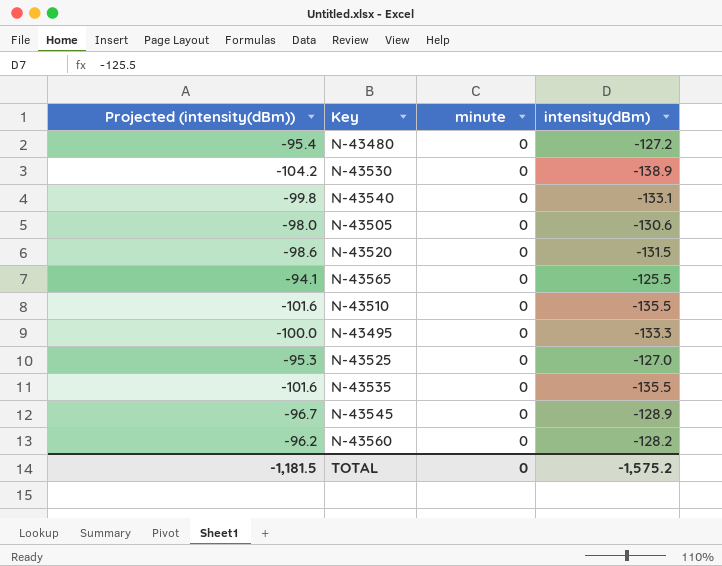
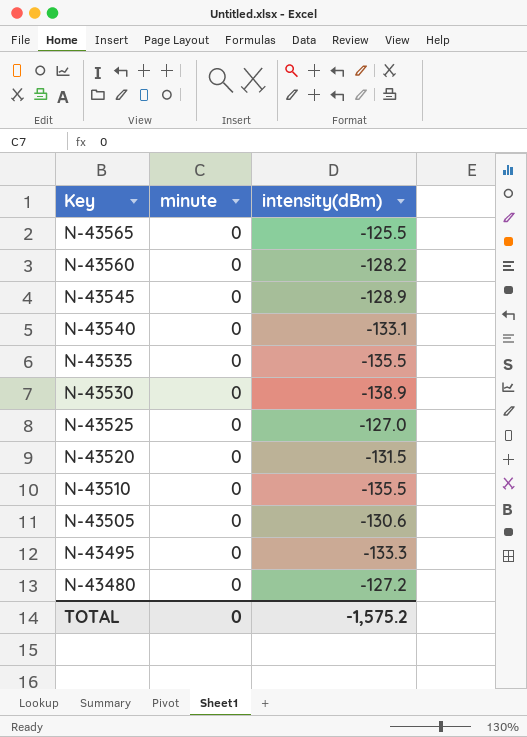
row order: none -> Key descending
column Projected (intensity(dBm)) | formula: [intensity(dBm)] * 0.75 -> none

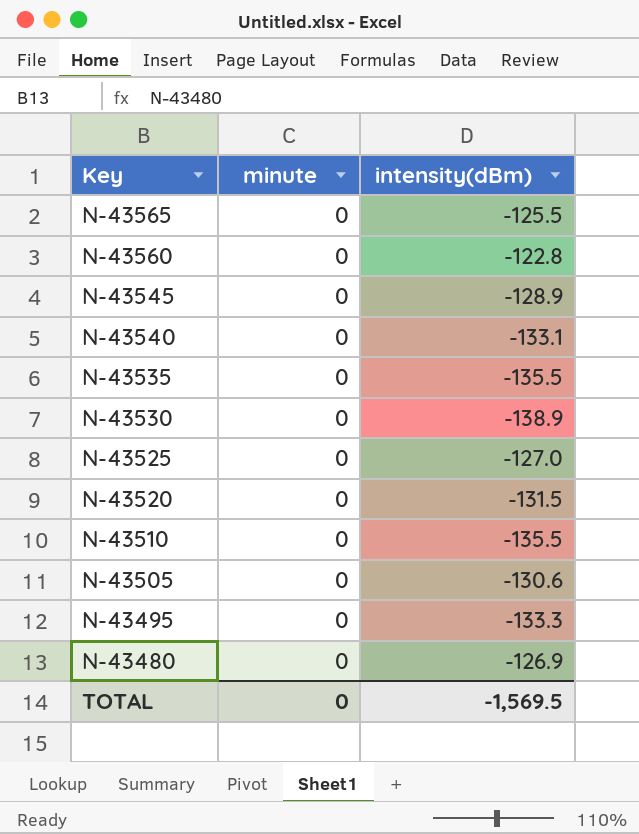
N-43560 | intensity(dBm): -128.2 -> -122.8
N-43480 | intensity(dBm): -127.2 -> -126.9
TOTAL | intensity(dBm): -1,575.2 -> -1,569.5

